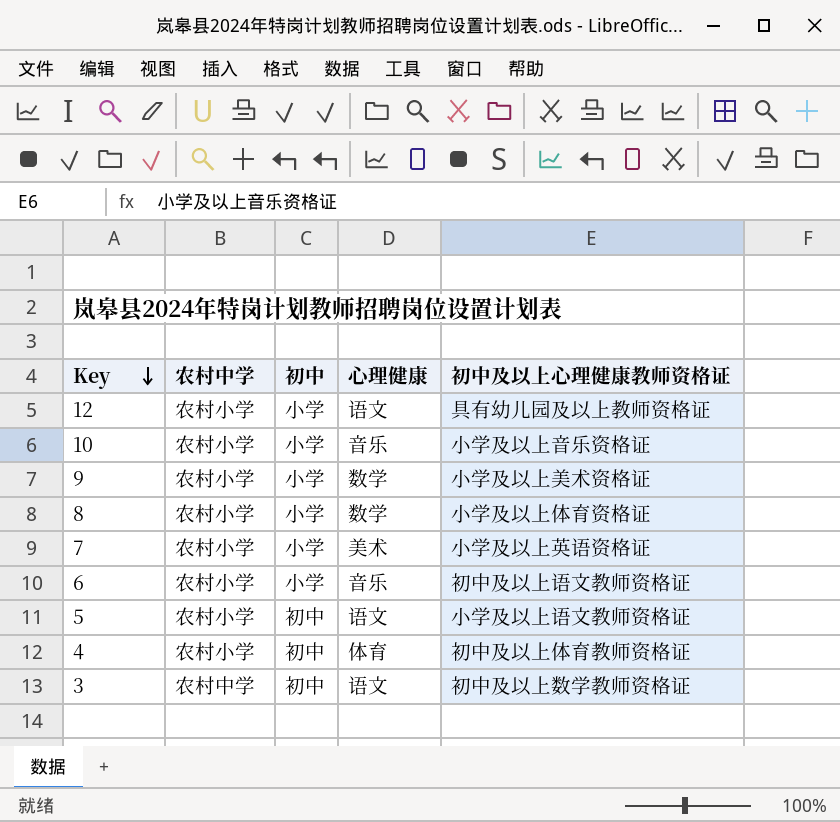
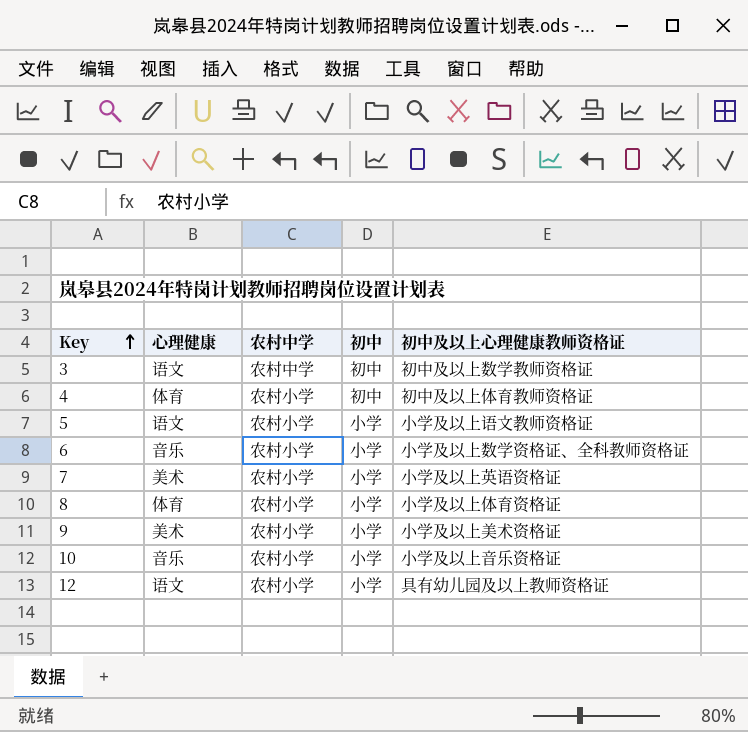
row order: Key descending -> Key ascending
column 心理健康 | position: 4 -> 2
5 | 初中: 初中 -> 小学
6 | 初中及以上心理健康教师资格证: 初中及以上语文教师资格证 -> 小学及以上数学资格证、全科教师资格证
8 | 心理健康: 数学 -> 体育
9 | 心理健康: 数学 -> 美术

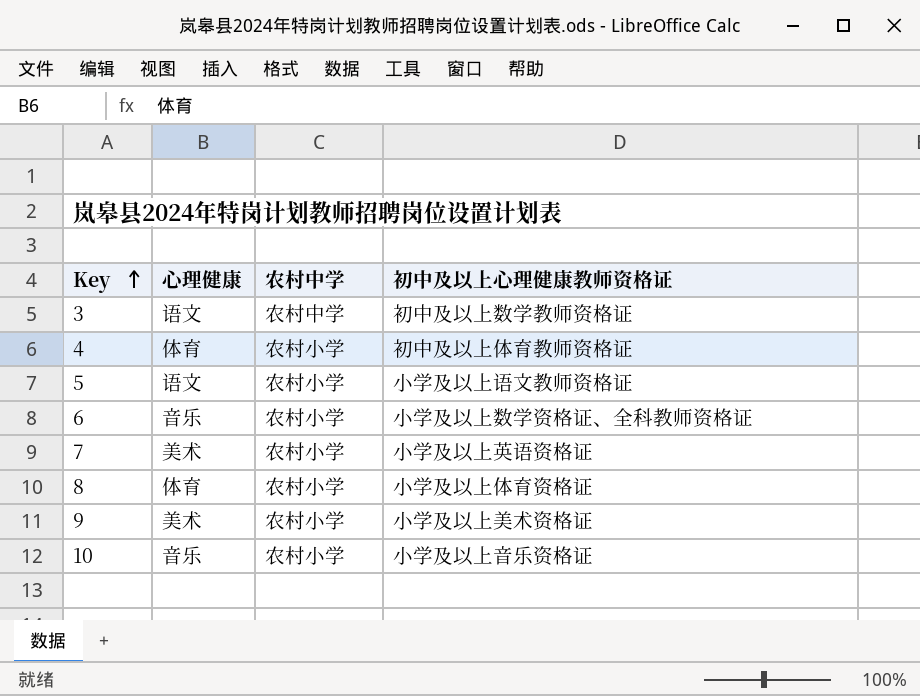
column 初中 | position: 4 -> none
row 12: 语文 | 农村小学 | 小学 | 具有幼儿园及以上教师资格证 -> none

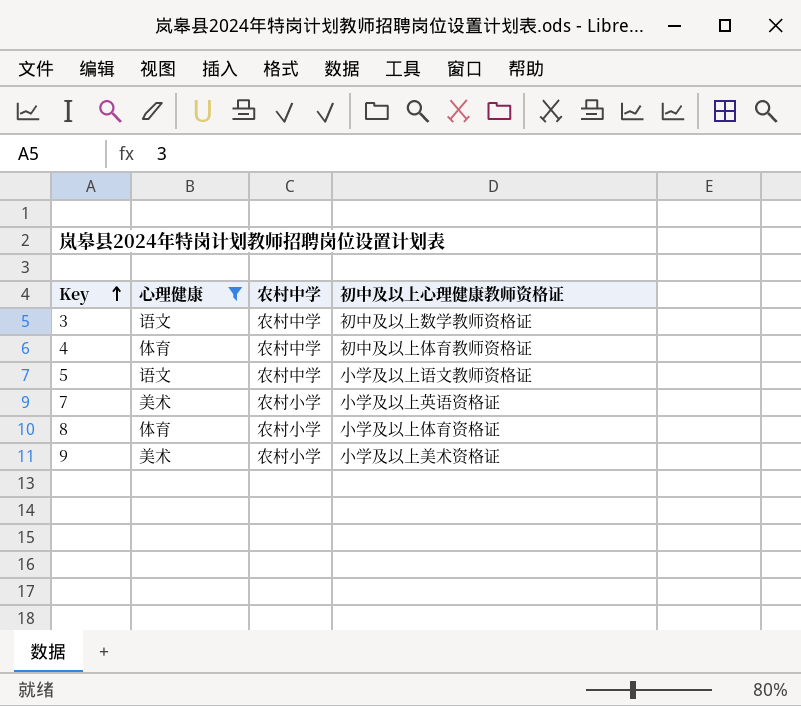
filter: none -> 心理健康 != 音乐
4 | 农村中学: 农村小学 -> 农村中学
5 | 农村中学: 农村小学 -> 农村中学

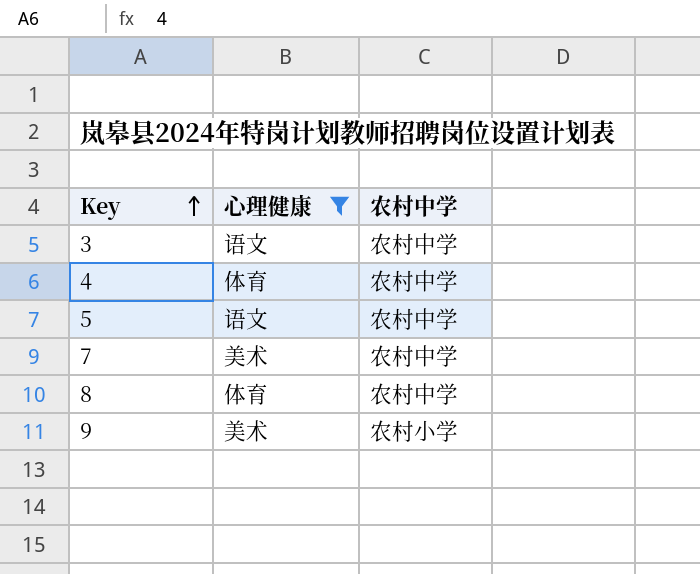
column 初中及以上心理健康教师资格证 | position: 4 -> none
7 | 农村中学: 农村小学 -> 农村中学
8 | 农村中学: 农村小学 -> 农村中学

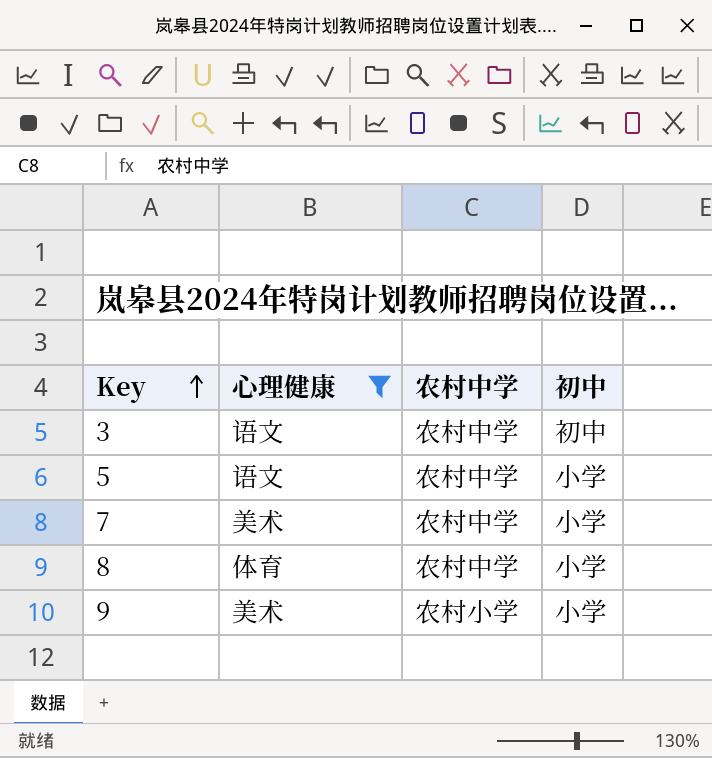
column 初中 | position: none -> 4
row 4: 体育 | 农村中学 -> none

